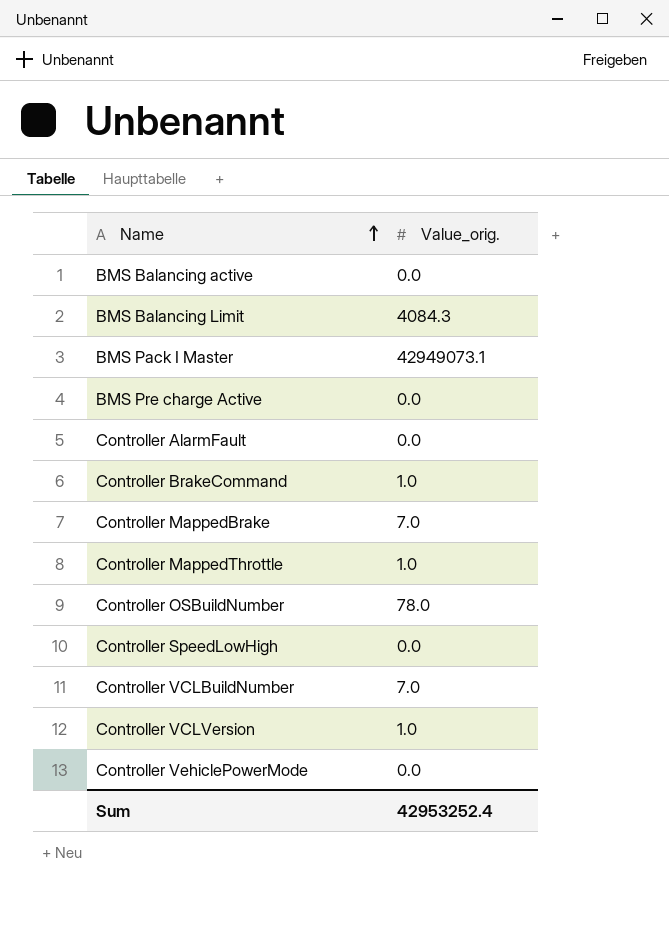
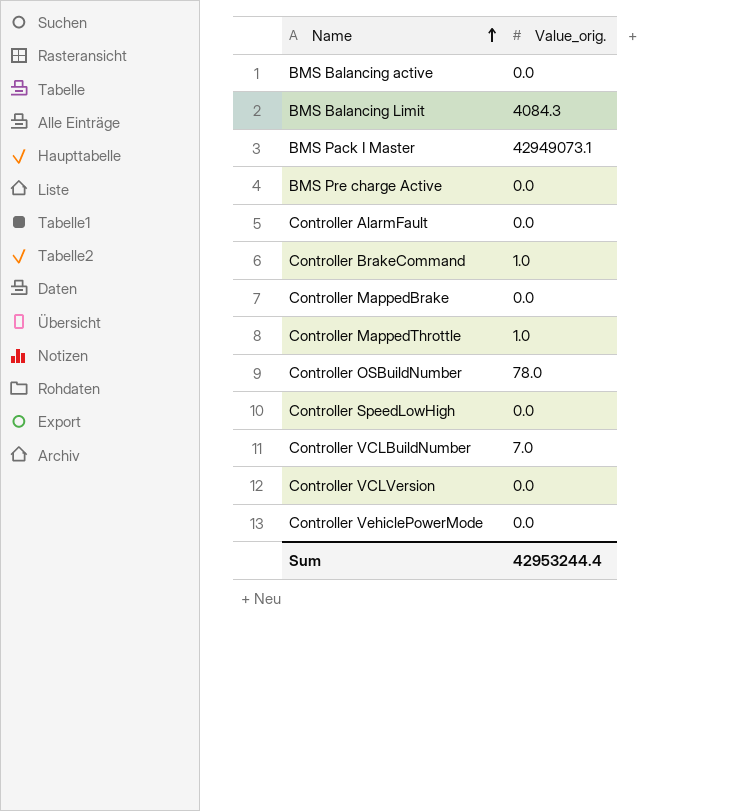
Controller MappedBrake | Value_orig.: 7.0 -> 0.0
Controller VCLVersion | Value_orig.: 1.0 -> 0.0
Sum | Value_orig.: 42953252.4 -> 42953244.4

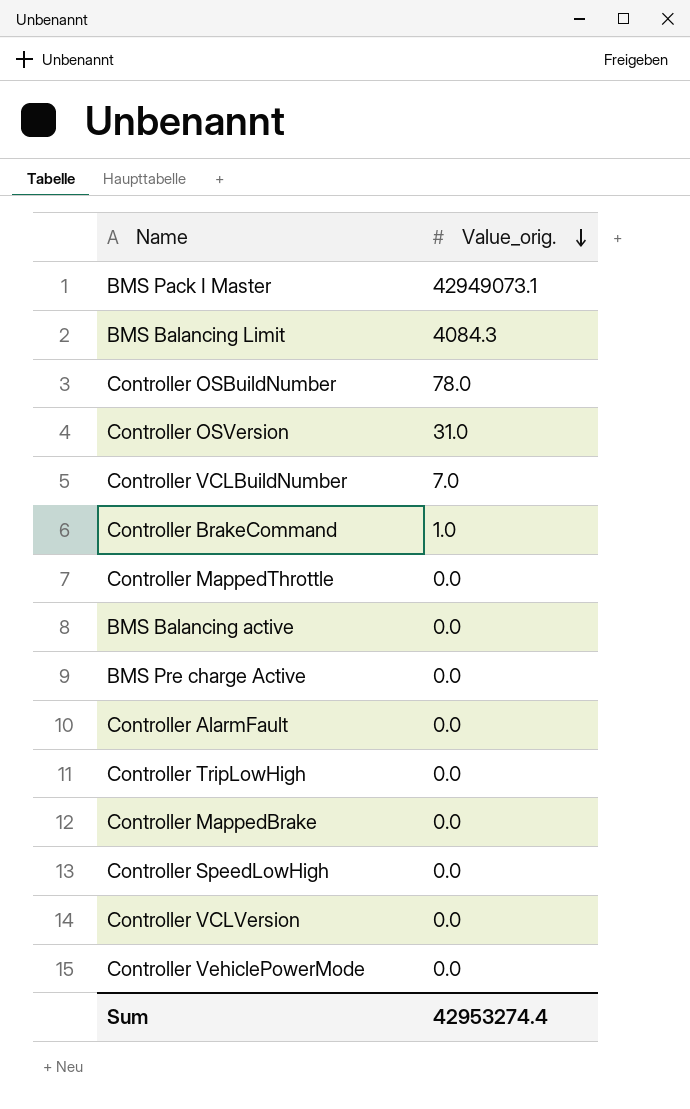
row order: Name ascending -> Value_orig. descending
row Controller OSVersion: none -> 31.0
Controller MappedThrottle | Value_orig.: 1.0 -> 0.0
row Controller TripLowHigh: none -> 0.0
Sum | Value_orig.: 42953244.4 -> 42953274.4

